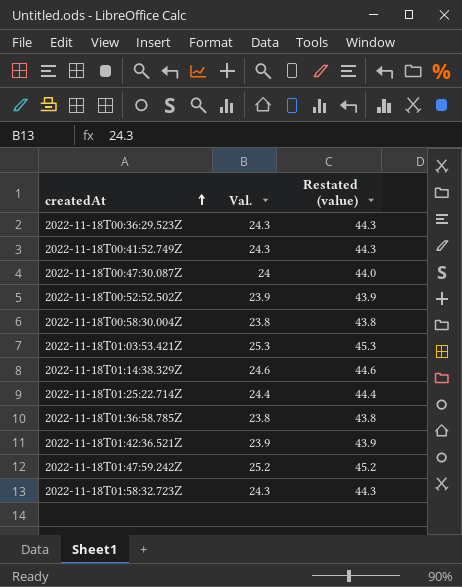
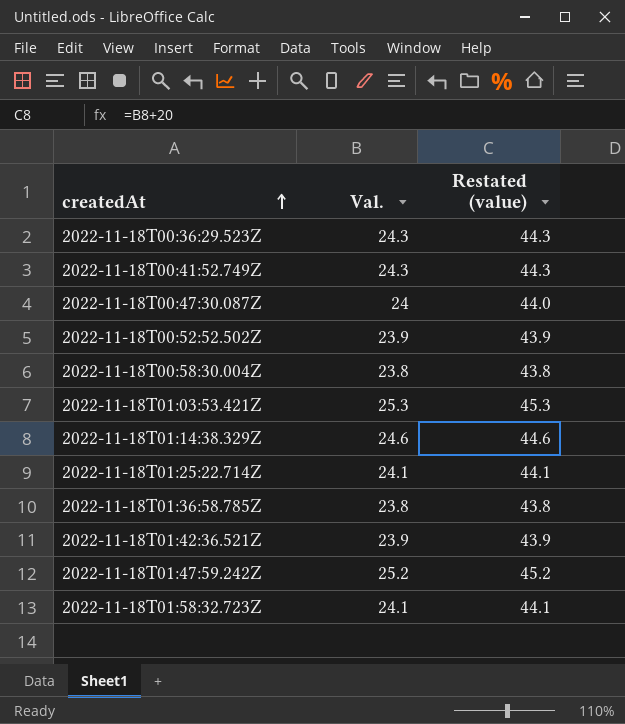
2022-11-18T01:25:22.714Z | Val.: 24.4 -> 24.1
2022-11-18T01:25:22.714Z | Restated (value): 44.4 -> 44.1
2022-11-18T01:58:32.723Z | Val.: 24.3 -> 24.1
2022-11-18T01:58:32.723Z | Restated (value): 44.3 -> 44.1

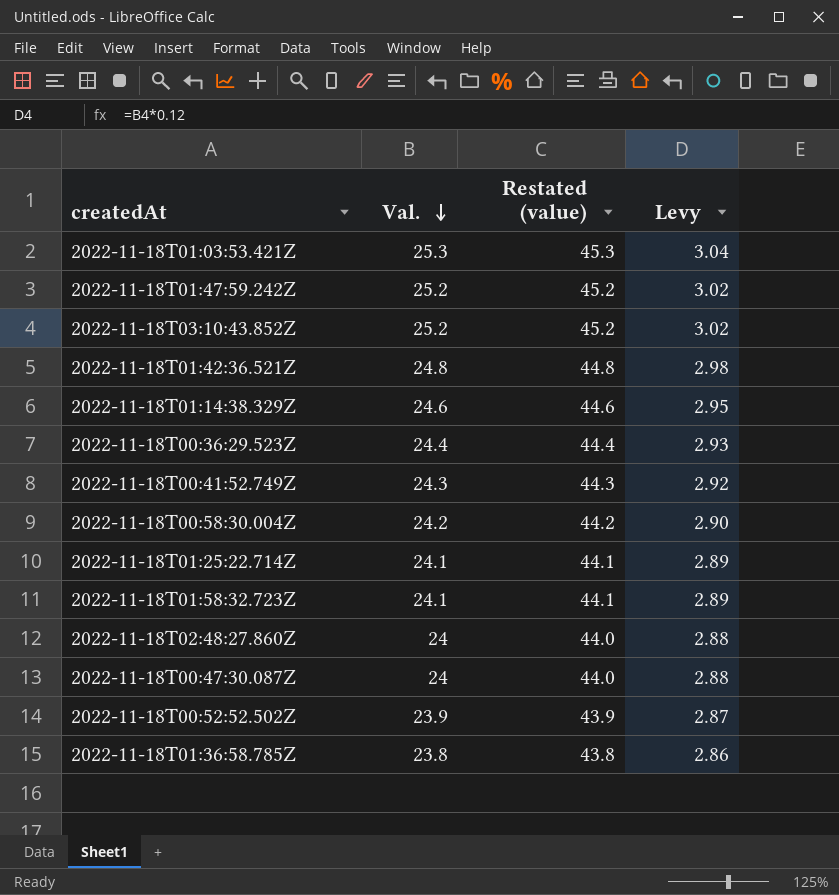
row order: createdAt ascending -> Val. descending
column Levy | formula: none -> [Val.] * 0.12
row 2022-11-18T03:10:43.852Z: none -> 25.2 | 45.2 | 3.02
2022-11-18T01:42:36.521Z | Val.: 23.9 -> 24.8
2022-11-18T01:42:36.521Z | Restated (value): 43.9 -> 44.8
2022-11-18T00:36:29.523Z | Val.: 24.3 -> 24.4
2022-11-18T00:36:29.523Z | Restated (value): 44.3 -> 44.4
2022-11-18T00:58:30.004Z | Val.: 23.8 -> 24.2
2022-11-18T00:58:30.004Z | Restated (value): 43.8 -> 44.2
row 2022-11-18T02:48:27.860Z: none -> 24 | 44.0 | 2.88

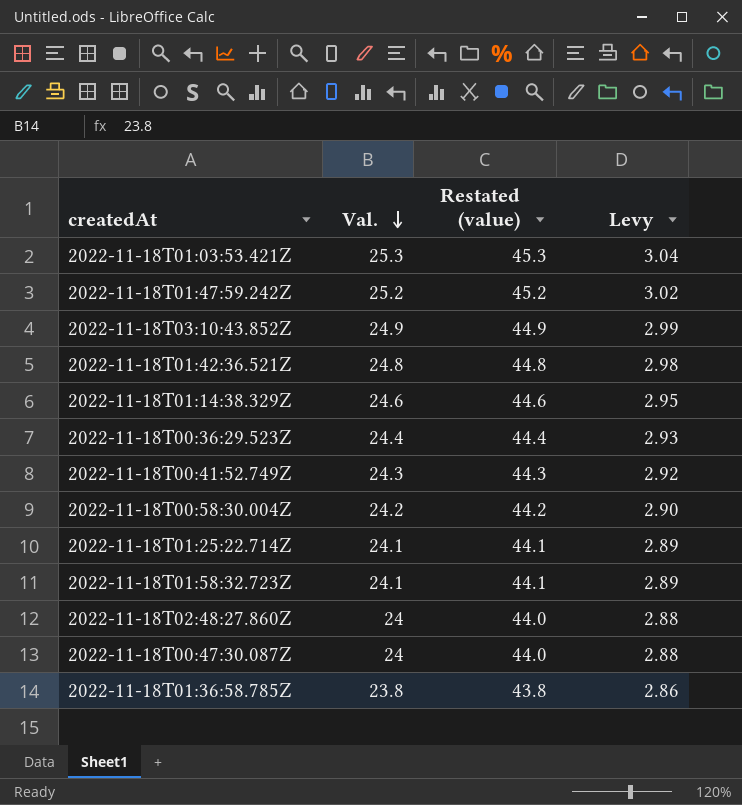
row 2022-11-18T00:52:52.502Z: 23.9 | 43.9 | 2.87 -> none
2022-11-18T03:10:43.852Z | Val.: 25.2 -> 24.9
2022-11-18T03:10:43.852Z | Restated (value): 45.2 -> 44.9
2022-11-18T03:10:43.852Z | Levy: 3.02 -> 2.99

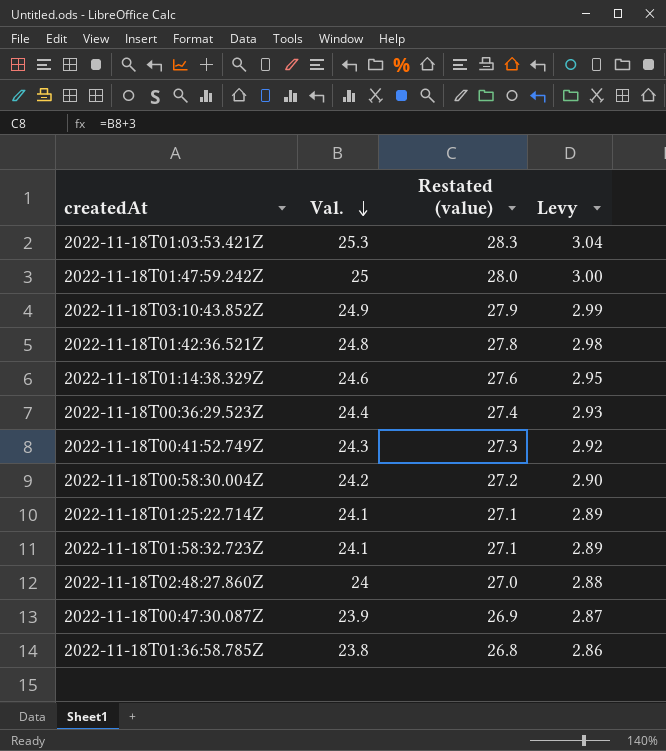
column Restated (value) | formula: [Val.] + 20 -> [Val.] + 3
2022-11-18T01:47:59.242Z | Val.: 25.2 -> 25
2022-11-18T01:47:59.242Z | Levy: 3.02 -> 3.00
2022-11-18T00:47:30.087Z | Val.: 24 -> 23.9
2022-11-18T00:47:30.087Z | Levy: 2.88 -> 2.87

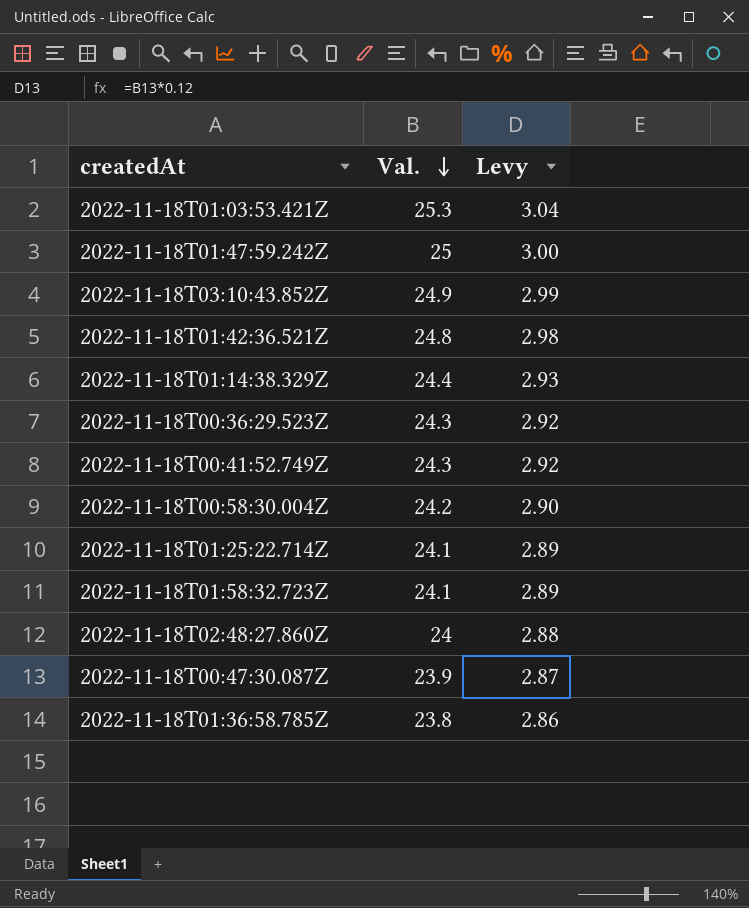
column Restated (value) | formula: [Val.] + 3 -> none
2022-11-18T01:14:38.329Z | Val.: 24.6 -> 24.4
2022-11-18T01:14:38.329Z | Levy: 2.95 -> 2.93
2022-11-18T00:36:29.523Z | Val.: 24.4 -> 24.3
2022-11-18T00:36:29.523Z | Levy: 2.93 -> 2.92

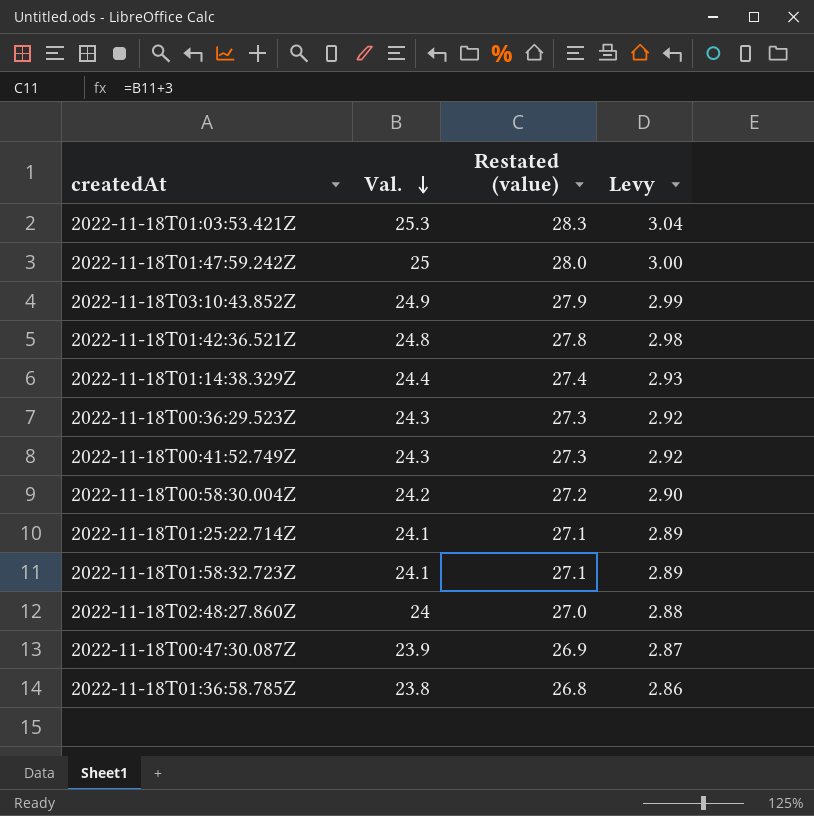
column Restated (value) | formula: none -> [Val.] + 3

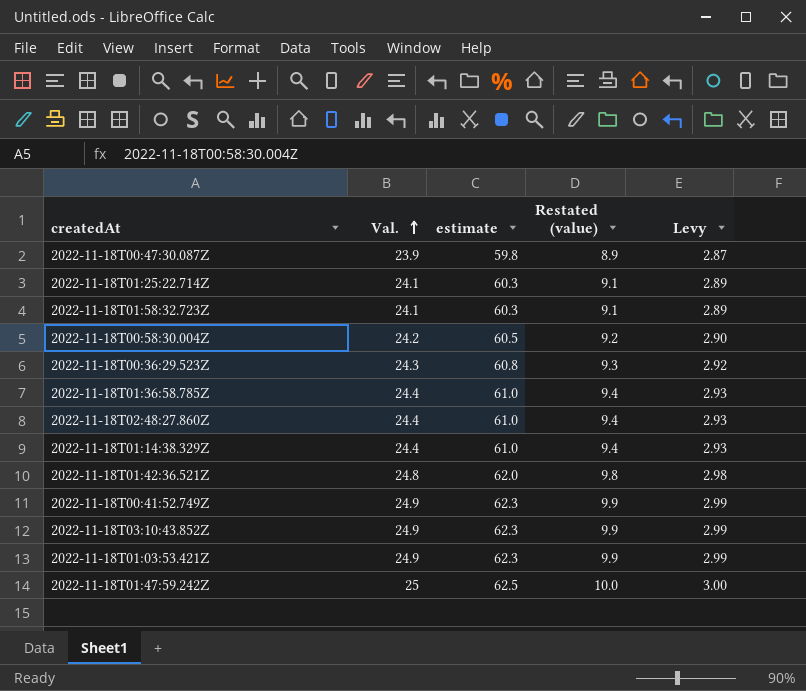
row order: Val. descending -> Val. ascending
column estimate | formula: none -> [Val.] * 2.5
column Restated (value) | formula: [Val.] + 3 -> [Val.] - 15
2022-11-18T01:36:58.785Z | Val.: 23.8 -> 24.4
2022-11-18T01:36:58.785Z | Levy: 2.86 -> 2.93
2022-11-18T02:48:27.860Z | Val.: 24 -> 24.4
2022-11-18T02:48:27.860Z | Levy: 2.88 -> 2.93
2022-11-18T00:41:52.749Z | Val.: 24.3 -> 24.9
2022-11-18T00:41:52.749Z | Levy: 2.92 -> 2.99
2022-11-18T01:03:53.421Z | Val.: 25.3 -> 24.9
2022-11-18T01:03:53.421Z | Levy: 3.04 -> 2.99

